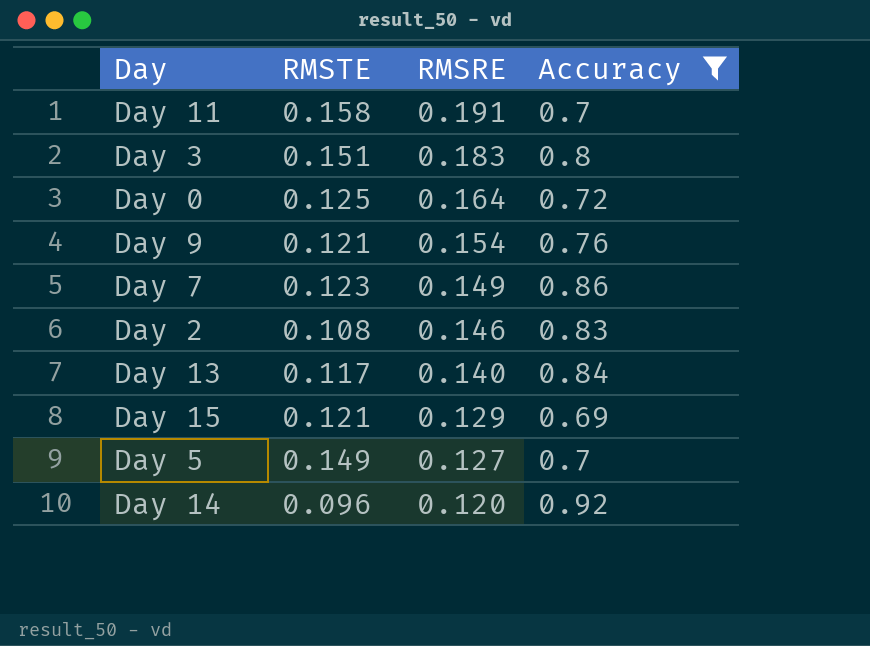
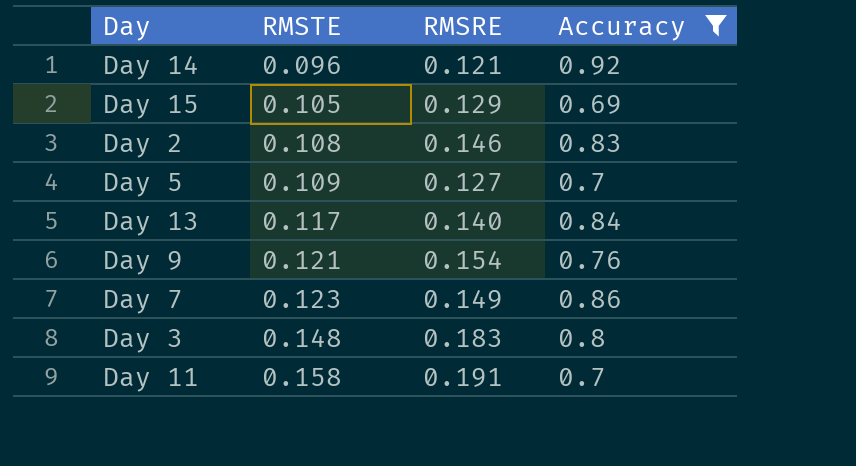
row order: RMSRE descending -> RMSTE ascending
row Day 0: 0.125 | 0.164 | 0.72 -> none
Day 14 | RMSRE: 0.120 -> 0.121
Day 15 | RMSTE: 0.121 -> 0.105
Day 5 | RMSTE: 0.149 -> 0.109
Day 3 | RMSTE: 0.151 -> 0.148

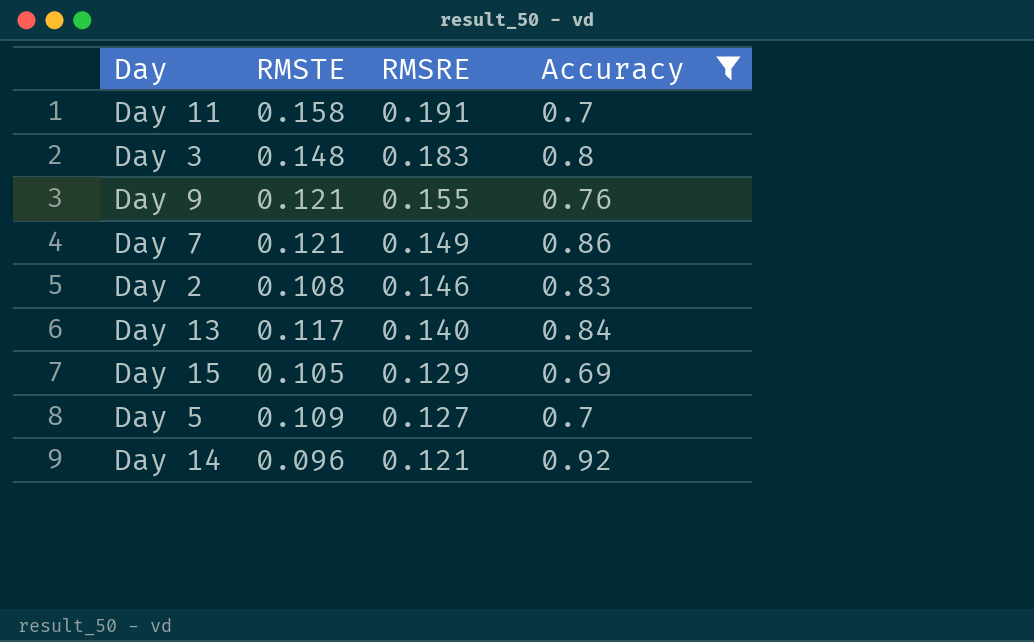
row order: RMSTE ascending -> RMSRE descending
Day 9 | RMSRE: 0.154 -> 0.155
Day 7 | RMSTE: 0.123 -> 0.121

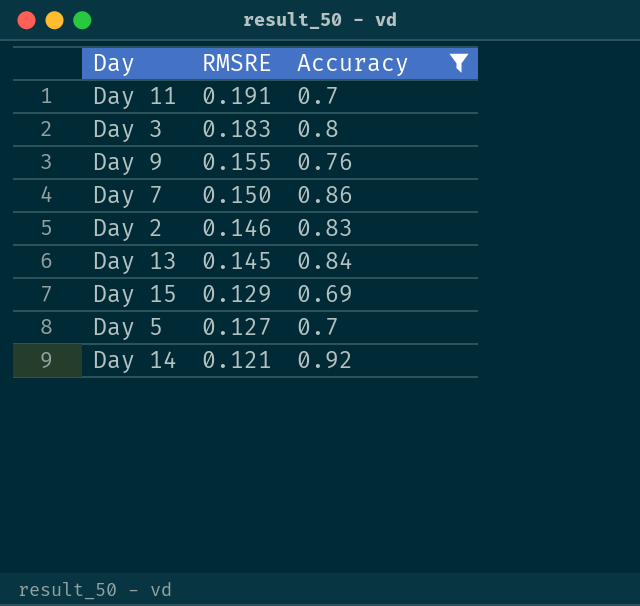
column RMSTE | position: 2 -> none
Day 7 | RMSRE: 0.149 -> 0.150
Day 13 | RMSRE: 0.140 -> 0.145

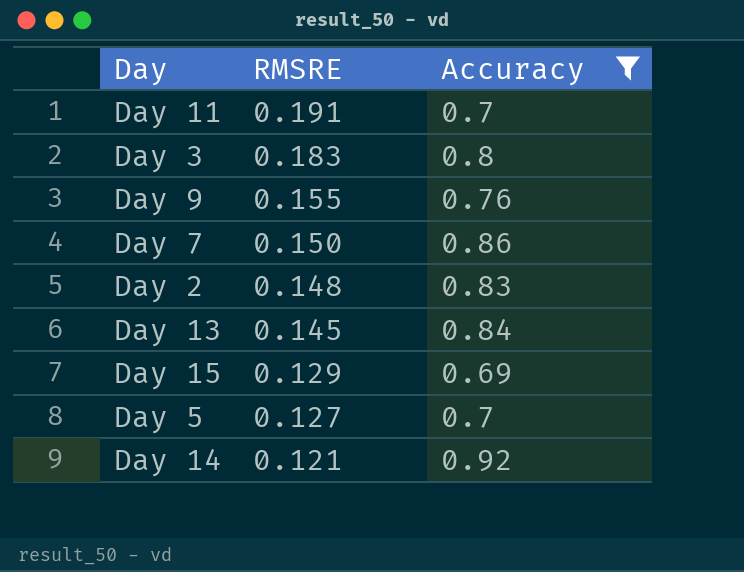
Day 2 | RMSRE: 0.146 -> 0.148

